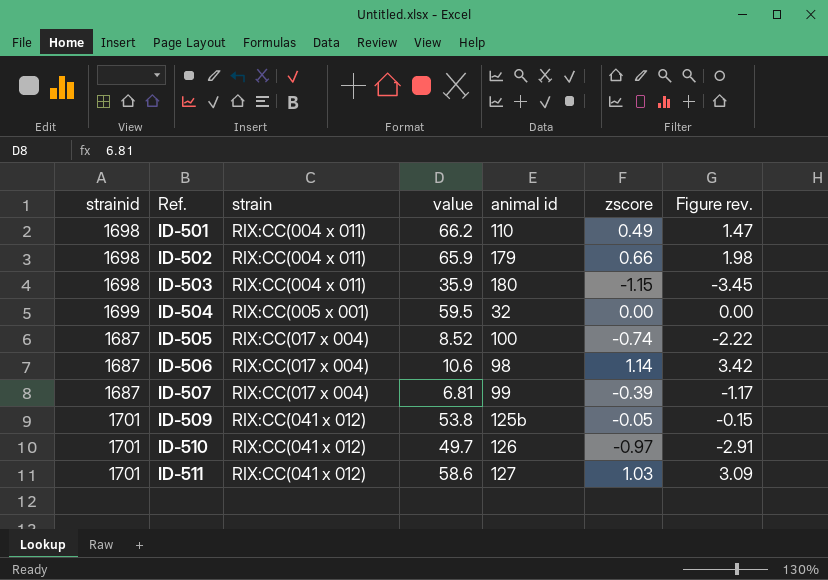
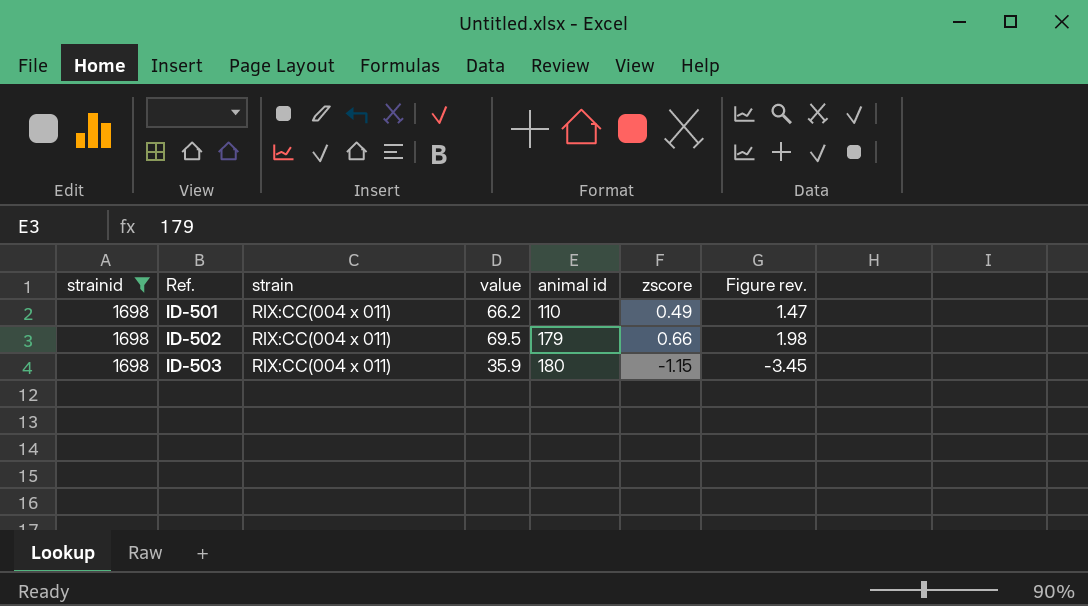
filter: none -> strainid = 1698
ID-502 | value: 65.9 -> 69.5

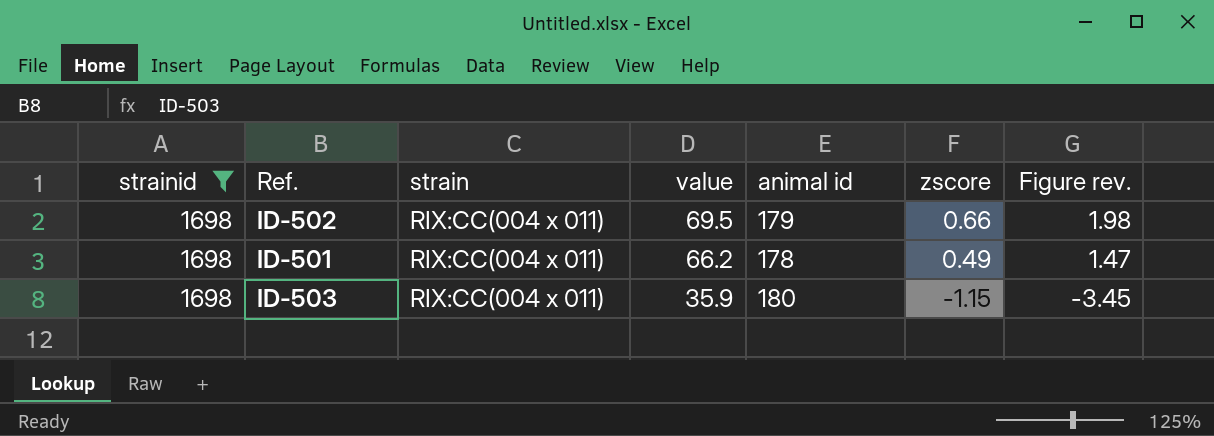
row order: Ref. ascending -> value descending
ID-501 | animal id: 110 -> 178

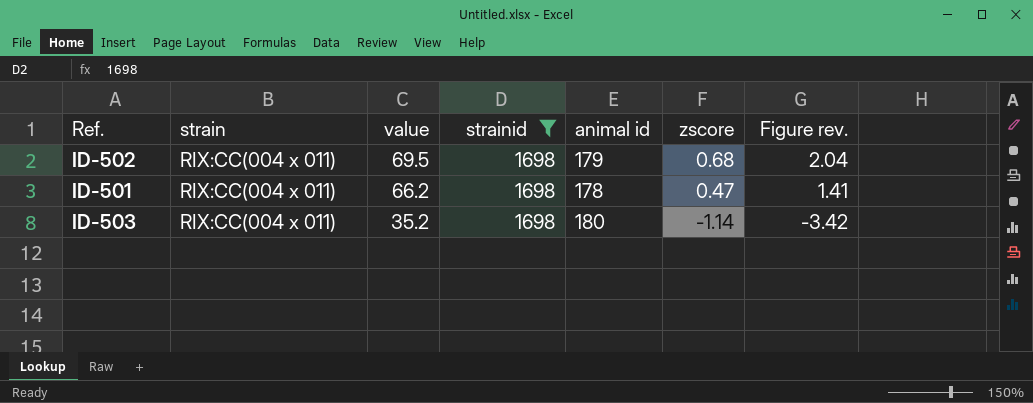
column strainid | position: 1 -> 4
ID-502 | zscore: 0.66 -> 0.68
ID-502 | Figure rev.: 1.98 -> 2.04
ID-501 | zscore: 0.49 -> 0.47
ID-501 | Figure rev.: 1.47 -> 1.41
ID-503 | value: 35.9 -> 35.2
ID-503 | zscore: -1.15 -> -1.14
ID-503 | Figure rev.: -3.45 -> -3.42

